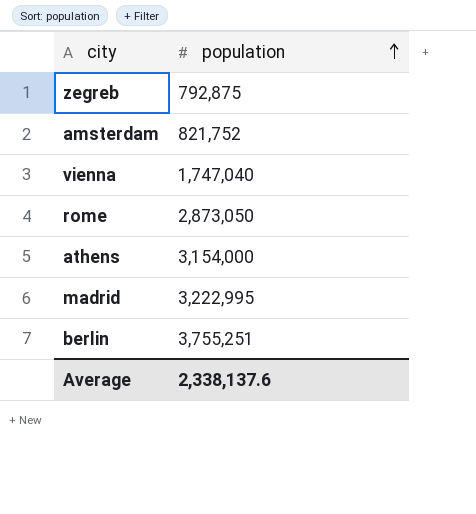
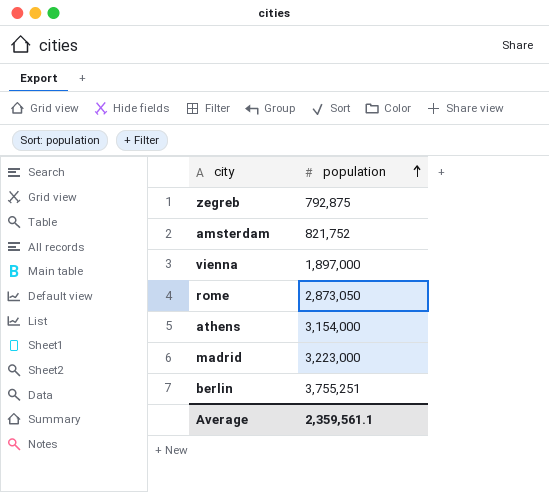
vienna | population: 1,747,040 -> 1,897,000
madrid | population: 3,222,995 -> 3,223,000
Average | population: 2,338,137.6 -> 2,359,561.1

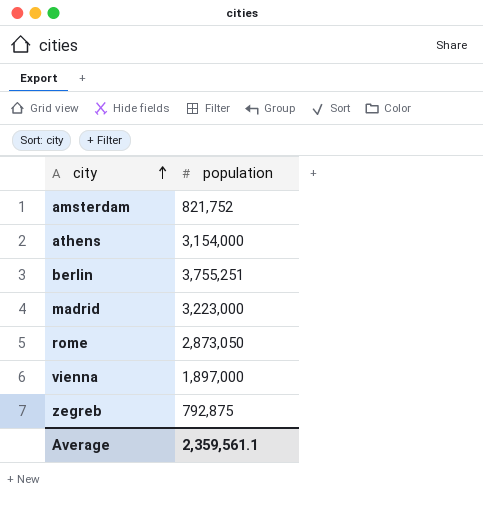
row order: population ascending -> city ascending

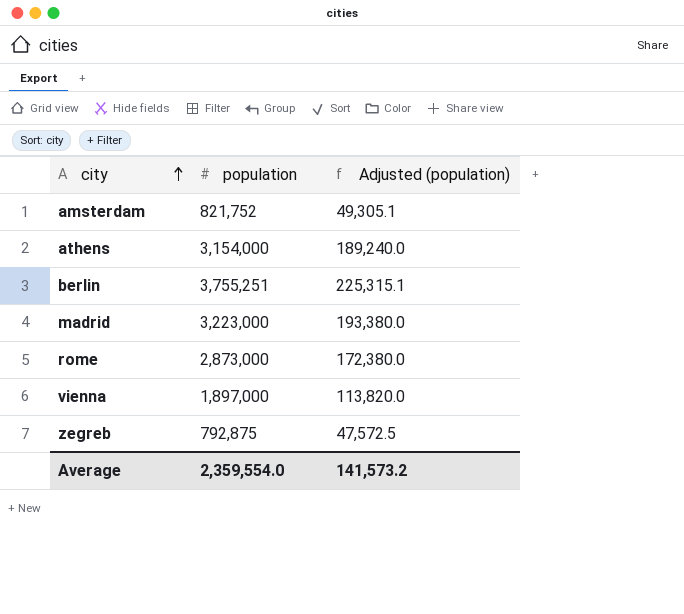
column Adjusted (population) | formula: none -> [population] * 0.06
rome | population: 2,873,050 -> 2,873,000
Average | population: 2,359,561.1 -> 2,359,554.0

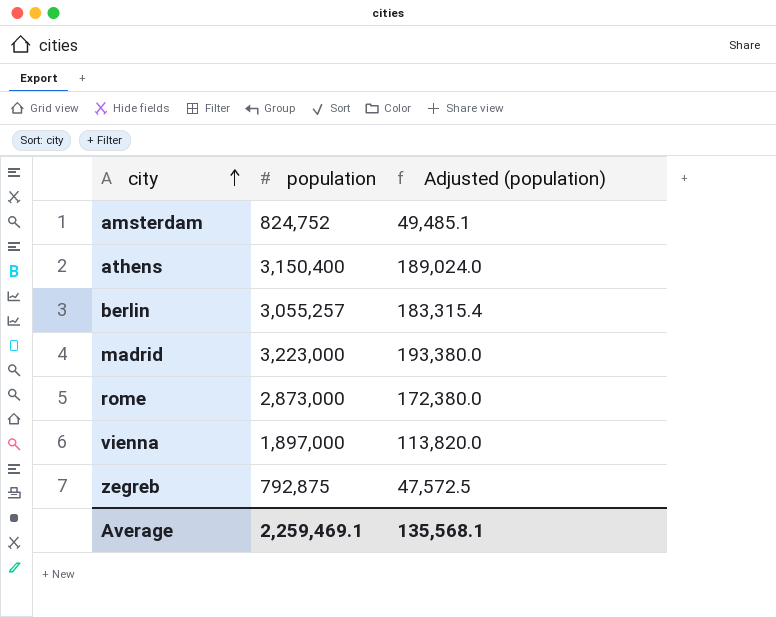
amsterdam | population: 821,752 -> 824,752
amsterdam | Adjusted (population): 49,305.1 -> 49,485.1
athens | population: 3,154,000 -> 3,150,400
athens | Adjusted (population): 189,240.0 -> 189,024.0
berlin | population: 3,755,251 -> 3,055,257
berlin | Adjusted (population): 225,315.1 -> 183,315.4
Average | population: 2,359,554.0 -> 2,259,469.1
Average | Adjusted (population): 141,573.2 -> 135,568.1

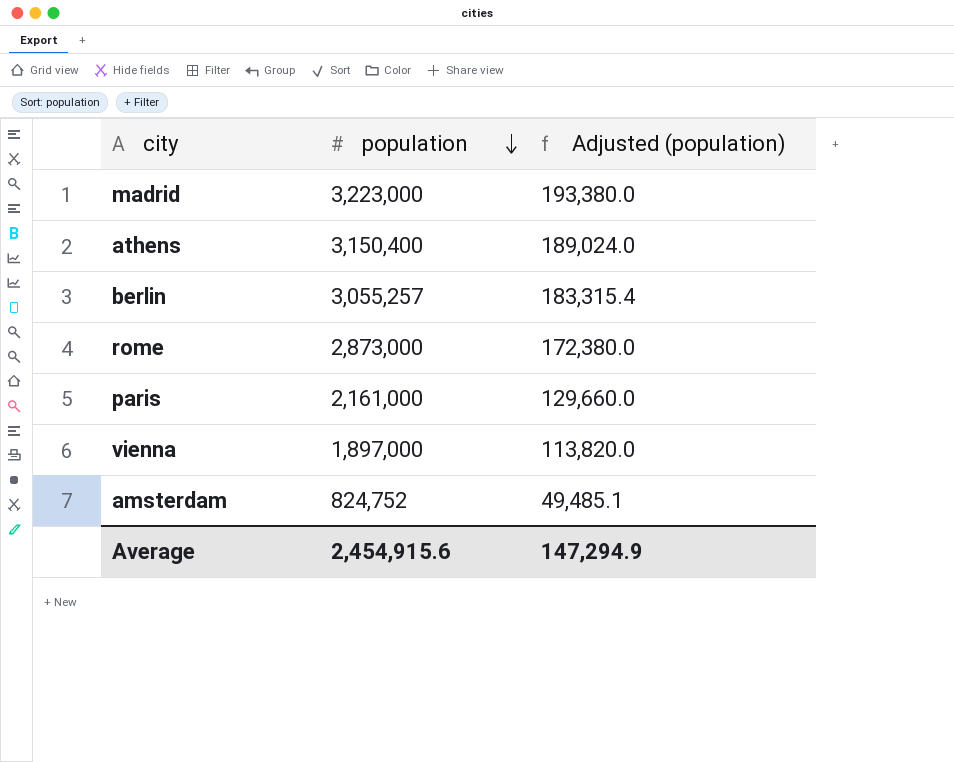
row order: city ascending -> population descending
row zegreb: 792,875 | 47,572.5 -> none
row paris: none -> 2,161,000 | 129,660.0
Average | population: 2,259,469.1 -> 2,454,915.6
Average | Adjusted (population): 135,568.1 -> 147,294.9

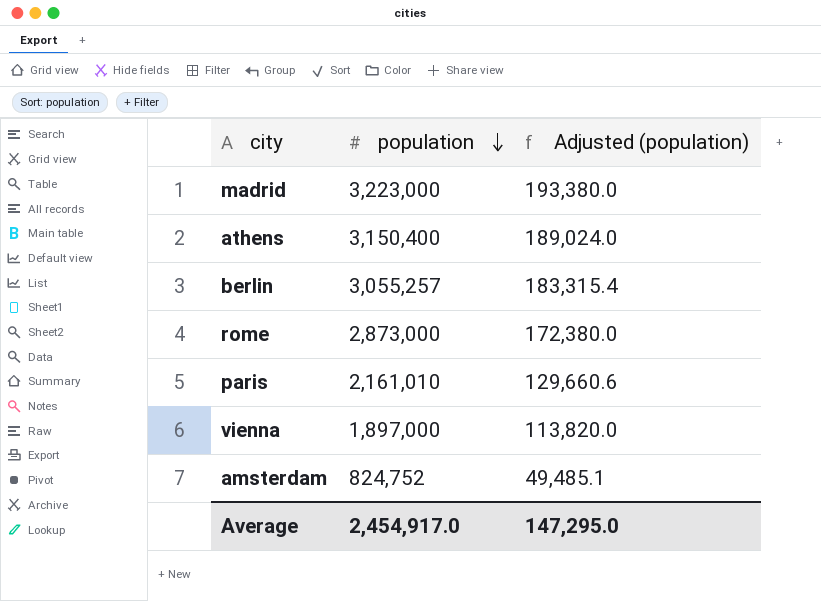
paris | population: 2,161,000 -> 2,161,010
paris | Adjusted (population): 129,660.0 -> 129,660.6
Average | population: 2,454,915.6 -> 2,454,917.0
Average | Adjusted (population): 147,294.9 -> 147,295.0

